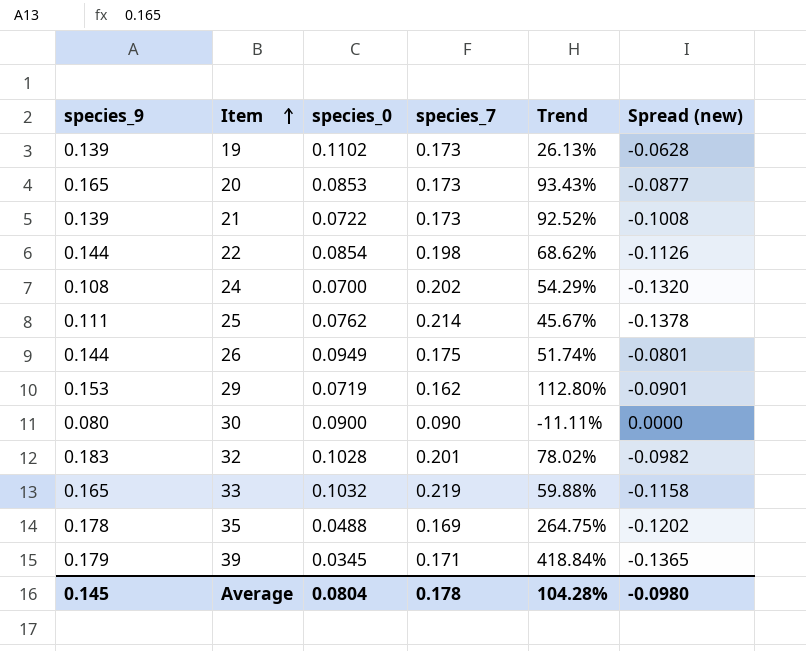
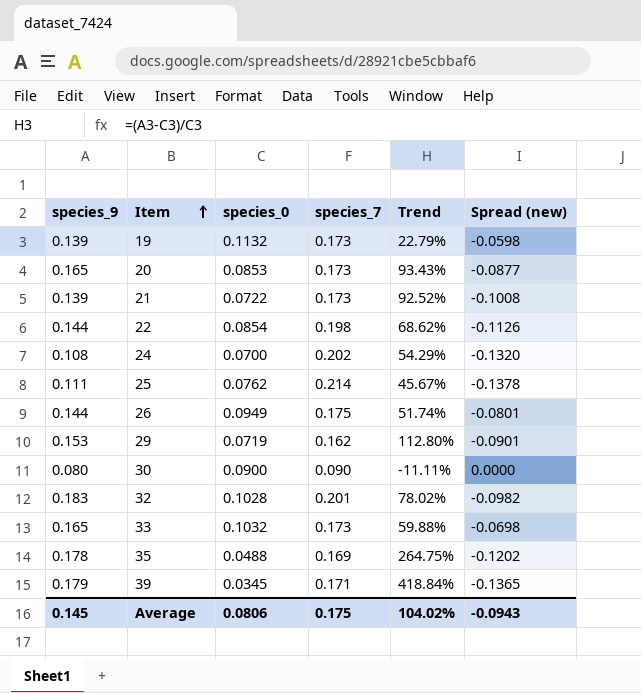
19 | species_0: 0.1102 -> 0.1132
19 | Trend: 26.13% -> 22.79%
19 | Spread (new): -0.0628 -> -0.0598
33 | species_7: 0.219 -> 0.173
33 | Spread (new): -0.1158 -> -0.0698
Average | species_0: 0.0804 -> 0.0806
Average | species_7: 0.178 -> 0.175
Average | Trend: 104.28% -> 104.02%
Average | Spread (new): -0.0980 -> -0.0943

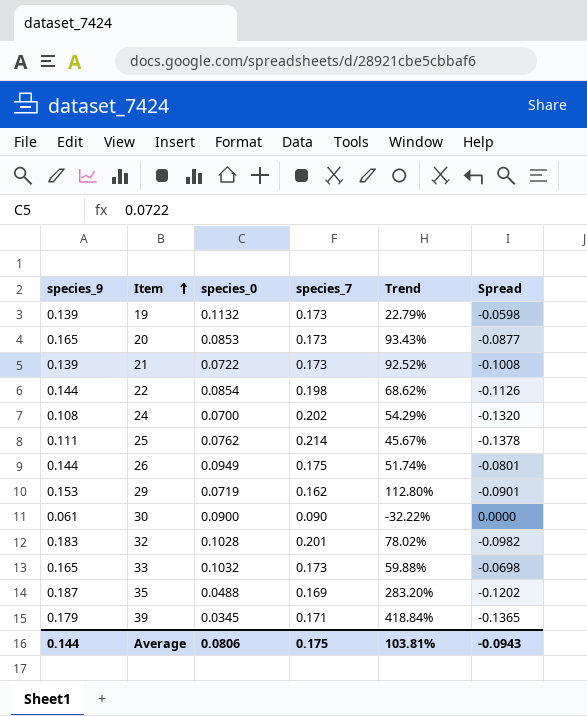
column name: Spread (new) -> Spread
30 | species_9: 0.080 -> 0.061
30 | Trend: -11.11% -> -32.22%
35 | species_9: 0.178 -> 0.187
35 | Trend: 264.75% -> 283.20%
Average | species_9: 0.145 -> 0.144
Average | Trend: 104.02% -> 103.81%

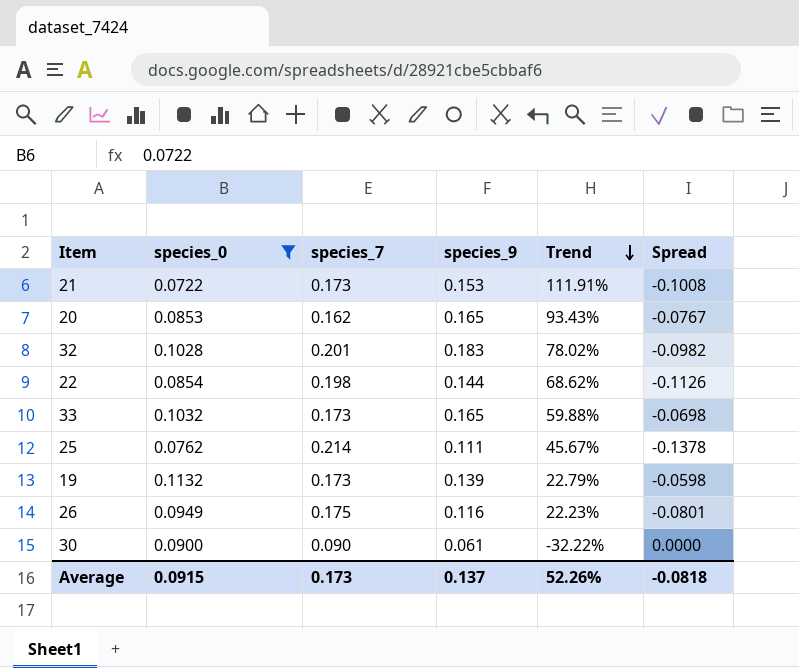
filter: none -> species_0 >= 0.0722
row order: Item ascending -> Trend descending
column species_9 | position: 1 -> 4
21 | species_9: 0.139 -> 0.153
21 | Trend: 92.52% -> 111.91%
20 | species_7: 0.173 -> 0.162
20 | Spread: -0.0877 -> -0.0767
26 | species_9: 0.144 -> 0.116
26 | Trend: 51.74% -> 22.23%
Average | species_0: 0.0806 -> 0.0915
Average | species_7: 0.175 -> 0.173
Average | species_9: 0.144 -> 0.137
Average | Trend: 103.81% -> 52.26%
Average | Spread: -0.0943 -> -0.0818

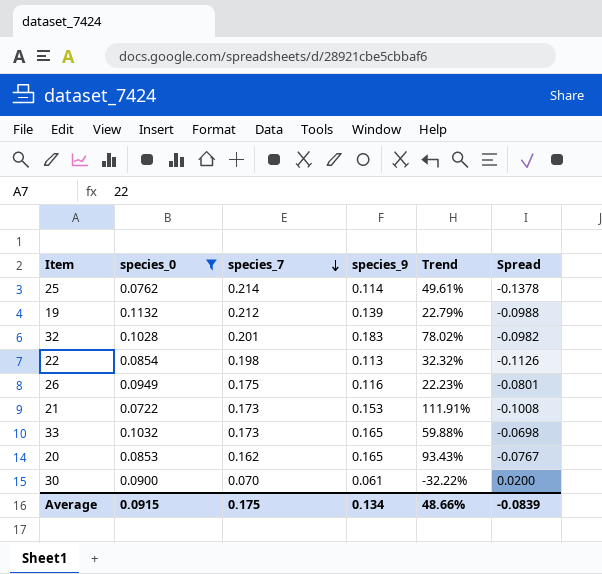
row order: Trend descending -> species_7 descending
25 | species_9: 0.111 -> 0.114
25 | Trend: 45.67% -> 49.61%
19 | species_7: 0.173 -> 0.212
19 | Spread: -0.0598 -> -0.0988
22 | species_9: 0.144 -> 0.113
22 | Trend: 68.62% -> 32.32%
30 | species_7: 0.090 -> 0.070
30 | Spread: 0.0000 -> 0.0200
Average | species_7: 0.173 -> 0.175
Average | species_9: 0.137 -> 0.134
Average | Trend: 52.26% -> 48.66%
Average | Spread: -0.0818 -> -0.0839

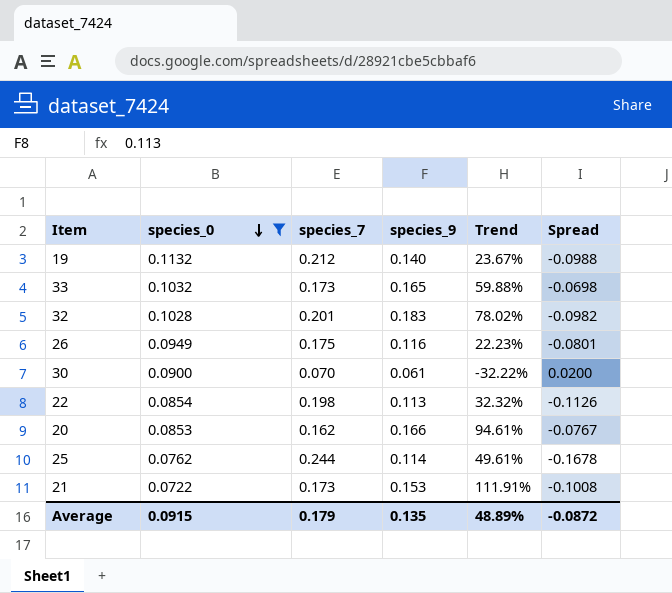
row order: species_7 descending -> species_0 descending
19 | species_9: 0.139 -> 0.140
19 | Trend: 22.79% -> 23.67%
20 | species_9: 0.165 -> 0.166
20 | Trend: 93.43% -> 94.61%
25 | species_7: 0.214 -> 0.244
25 | Spread: -0.1378 -> -0.1678
Average | species_7: 0.175 -> 0.179
Average | species_9: 0.134 -> 0.135
Average | Trend: 48.66% -> 48.89%
Average | Spread: -0.0839 -> -0.0872

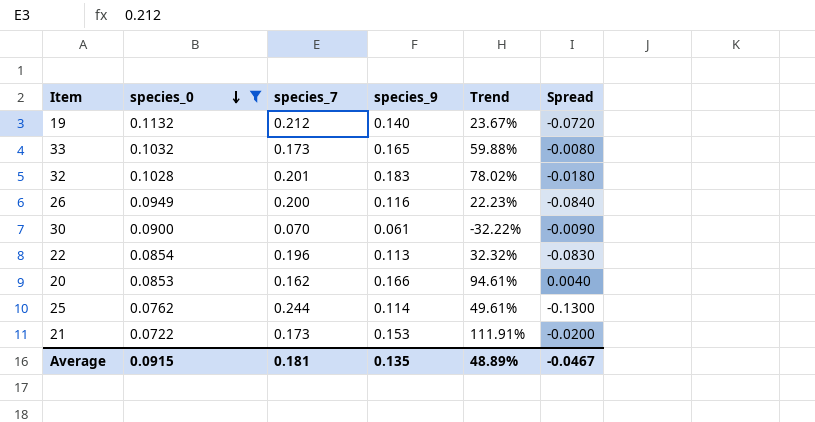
column Spread | formula: [species_0] - [species_7] -> [species_9] - [species_7]
26 | species_7: 0.175 -> 0.200
22 | species_7: 0.198 -> 0.196
Average | species_7: 0.179 -> 0.181
Average | Spread: -0.0872 -> -0.0467

